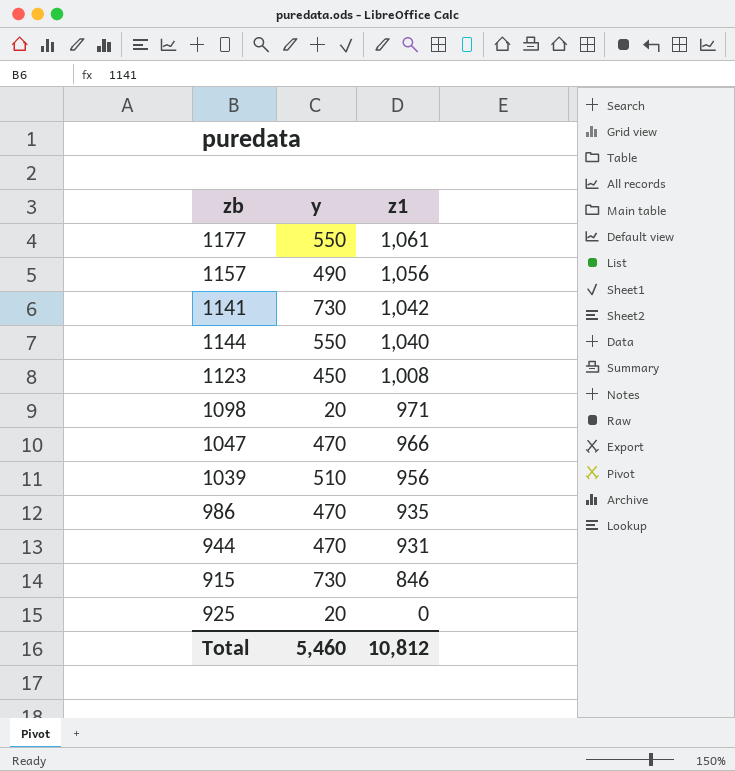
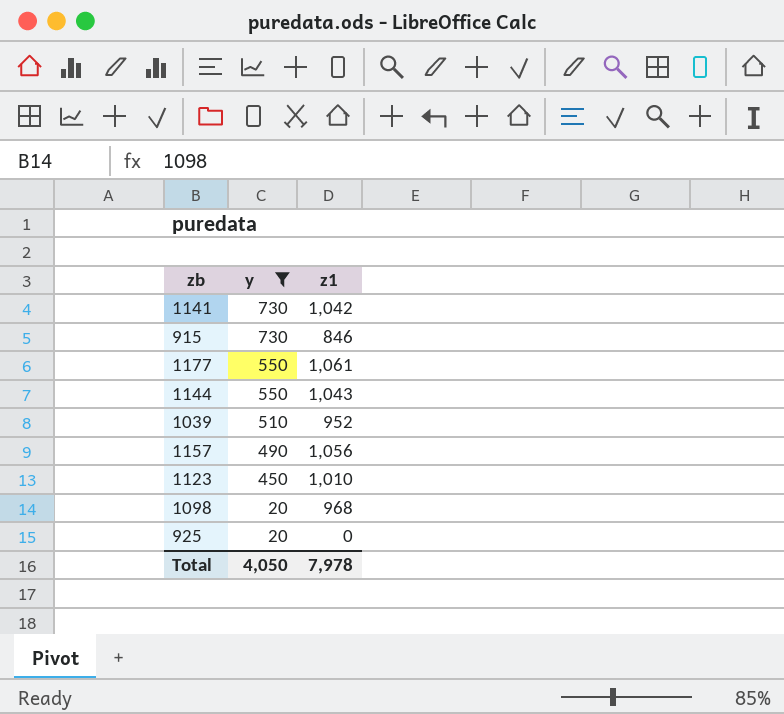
filter: none -> y != 470
row order: z1 descending -> y descending
1144 | z1: 1,040 -> 1,043
1039 | z1: 956 -> 952
1123 | z1: 1,008 -> 1,010
1098 | z1: 971 -> 968
Total | y: 5,460 -> 4,050
Total | z1: 10,812 -> 7,978

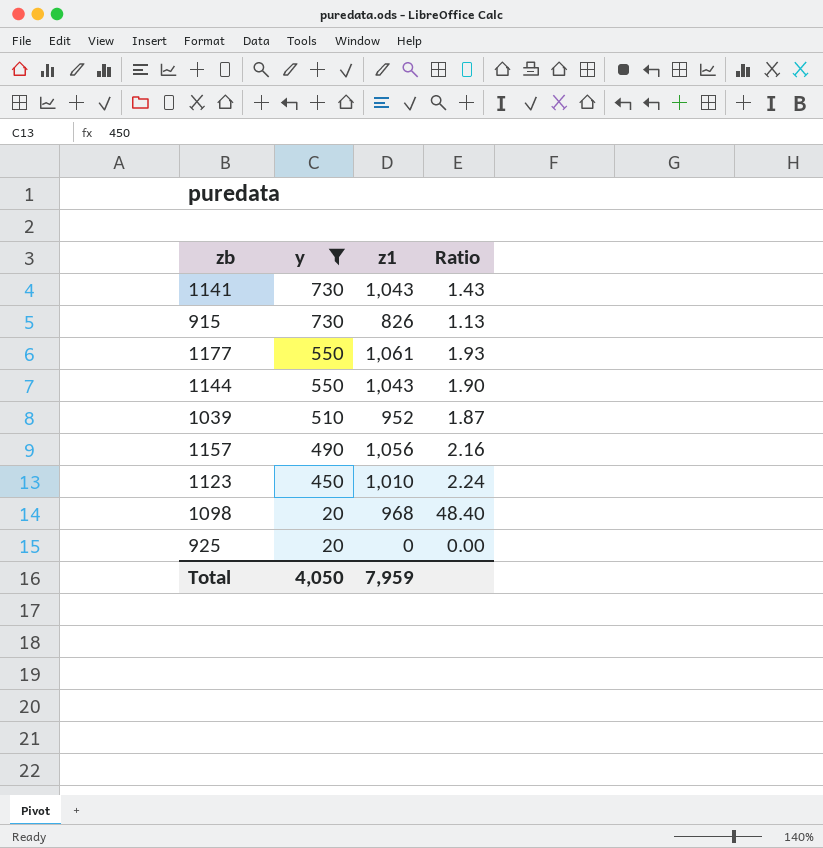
column Ratio | formula: none -> [z1] / [y]
1141 | z1: 1,042 -> 1,043
915 | z1: 846 -> 826
Total | z1: 7,978 -> 7,959

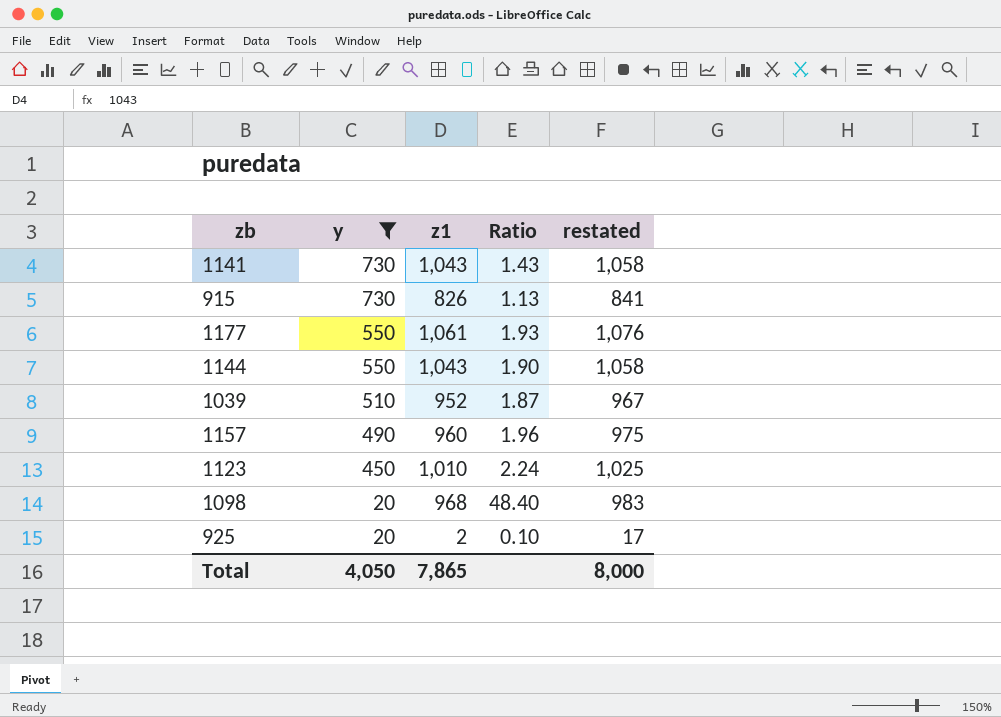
column restated | formula: none -> [z1] + 15
1157 | z1: 1,056 -> 960
1157 | Ratio: 2.16 -> 1.96
925 | z1: 0 -> 2
925 | Ratio: 0.00 -> 0.10
Total | z1: 7,959 -> 7,865

